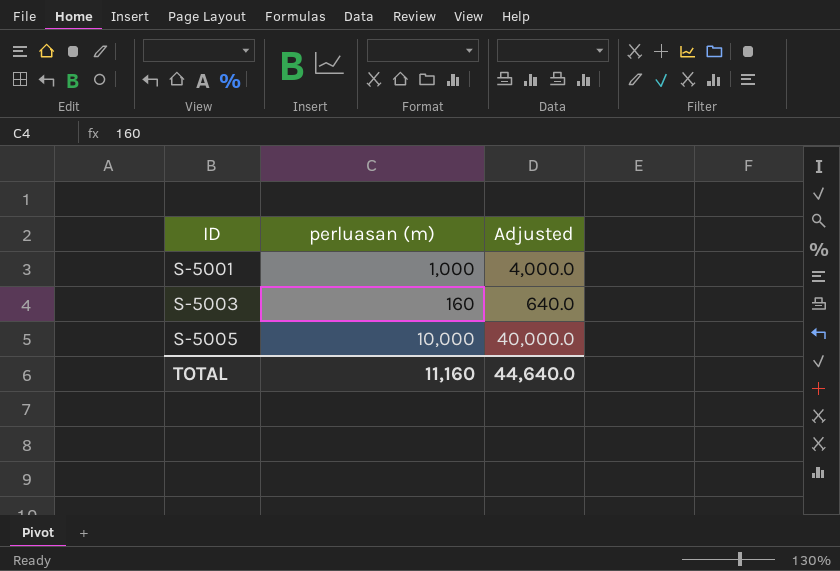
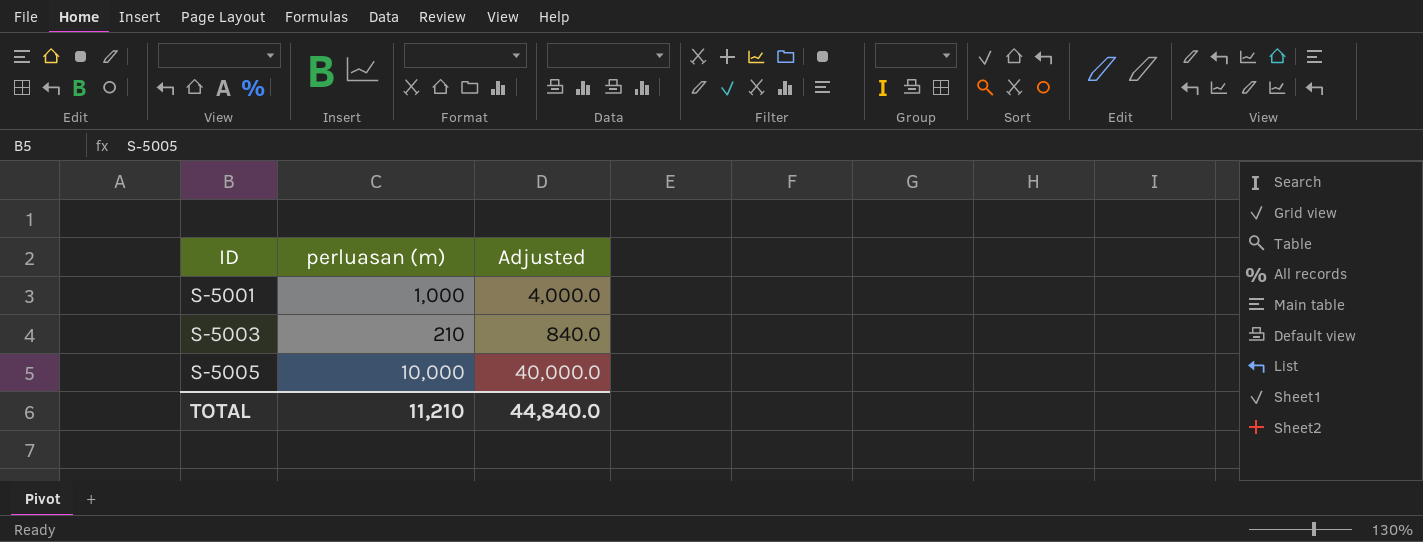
S-5003 | perluasan (m): 160 -> 210
S-5003 | Adjusted: 640.0 -> 840.0
TOTAL | perluasan (m): 11,160 -> 11,210
TOTAL | Adjusted: 44,640.0 -> 44,840.0

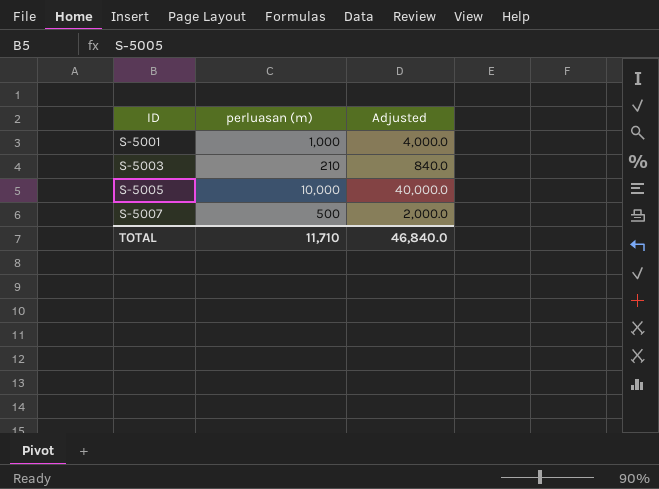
row S-5007: none -> 500 | 2,000.0
TOTAL | perluasan (m): 11,210 -> 11,710
TOTAL | Adjusted: 44,840.0 -> 46,840.0

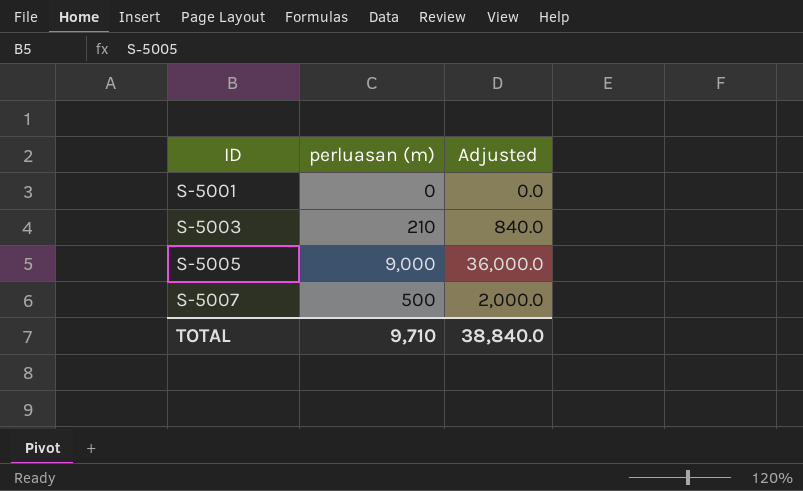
S-5001 | perluasan (m): 1,000 -> 0
S-5001 | Adjusted: 4,000.0 -> 0.0
S-5005 | perluasan (m): 10,000 -> 9,000
S-5005 | Adjusted: 40,000.0 -> 36,000.0
TOTAL | perluasan (m): 11,710 -> 9,710
TOTAL | Adjusted: 46,840.0 -> 38,840.0

